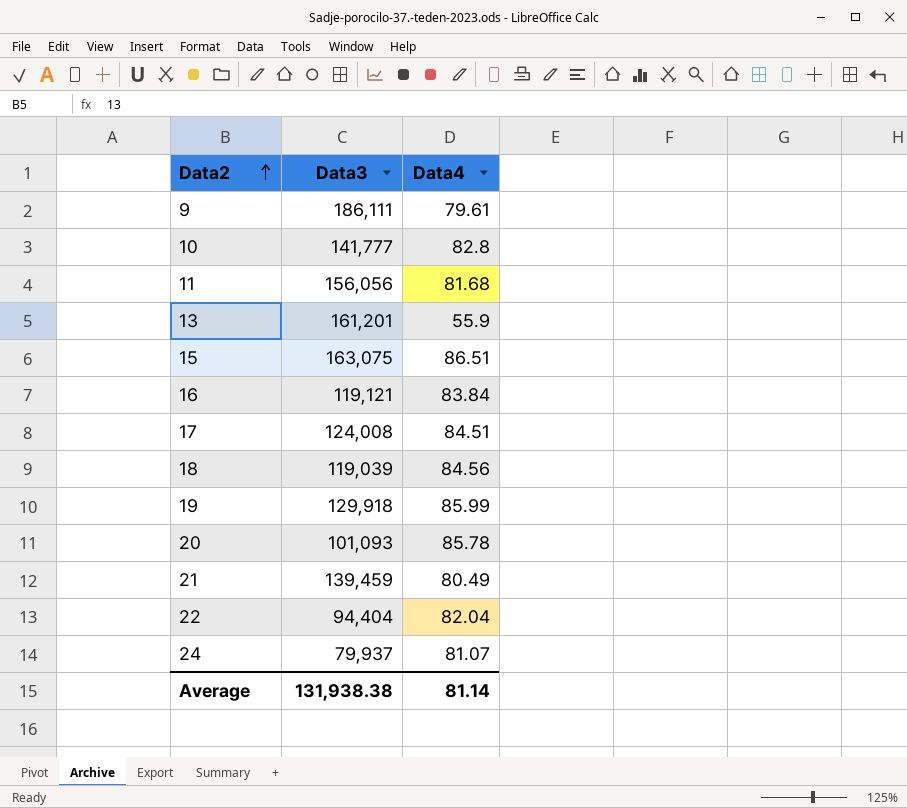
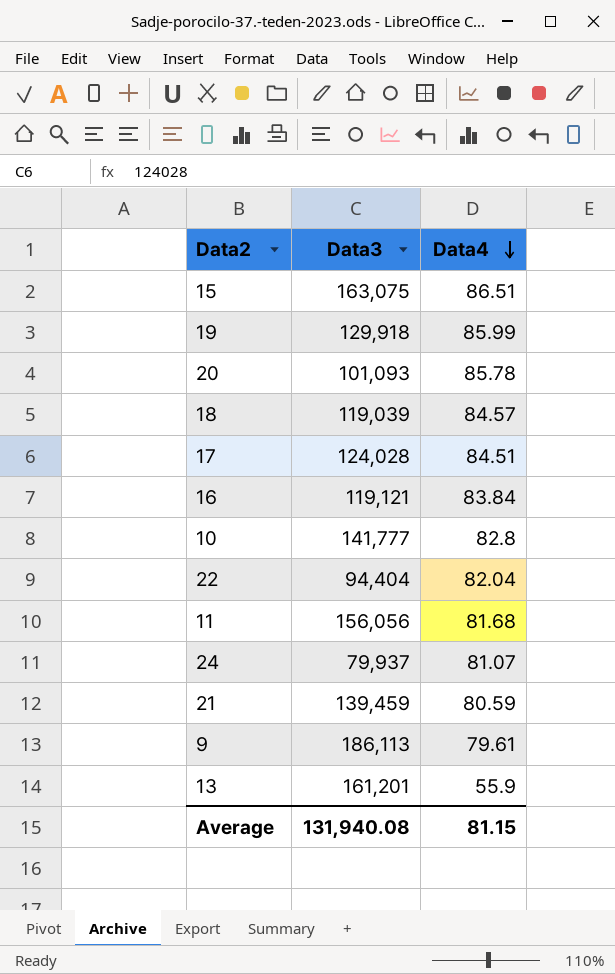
row order: Data2 ascending -> Data4 descending
18 | Data4: 84.56 -> 84.57
17 | Data3: 124,008 -> 124,028
21 | Data4: 80.49 -> 80.59
9 | Data3: 186,111 -> 186,113
Average | Data3: 131,938.38 -> 131,940.08
Average | Data4: 81.14 -> 81.15

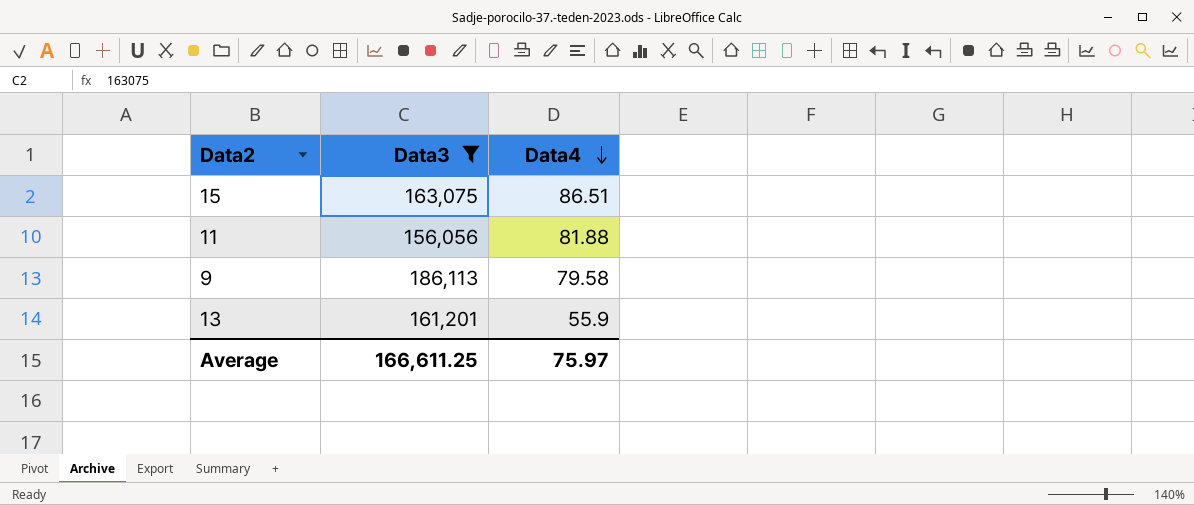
filter: none -> Data3 >= 156,056
11 | Data4: 81.68 -> 81.88
9 | Data4: 79.61 -> 79.58
Average | Data3: 131,940.08 -> 166,611.25
Average | Data4: 81.15 -> 75.97

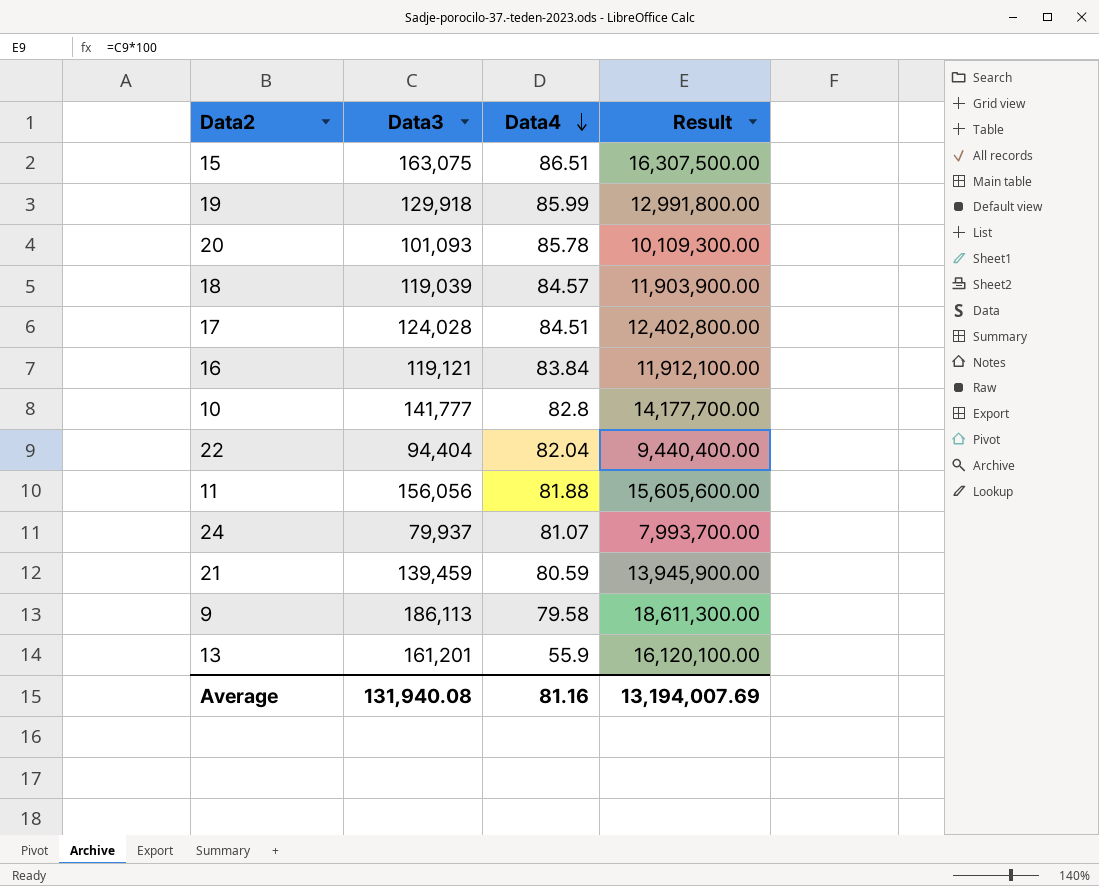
filter: Data3 >= 156,056 -> none
column Result | formula: none -> [Data3] * 100
Average | Data3: 166,611.25 -> 131,940.08
Average | Data4: 75.97 -> 81.16

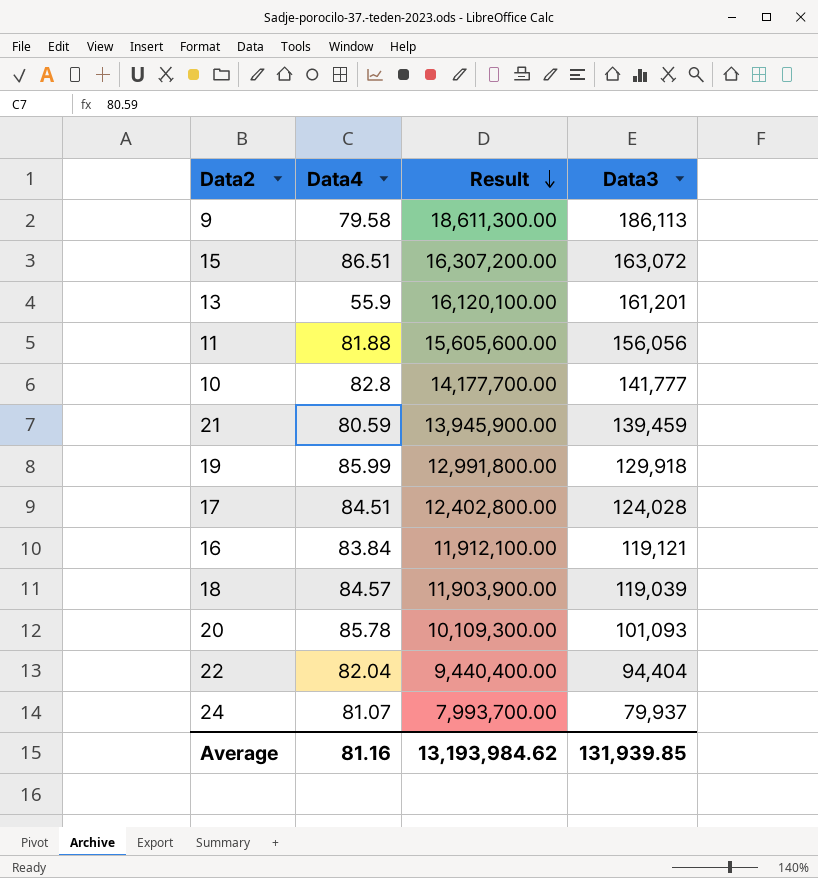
row order: Data4 descending -> Result descending
column Data3 | position: 2 -> 4
15 | Result: 16,307,500.00 -> 16,307,200.00
15 | Data3: 163,075 -> 163,072
Average | Result: 13,194,007.69 -> 13,193,984.62
Average | Data3: 131,940.08 -> 131,939.85

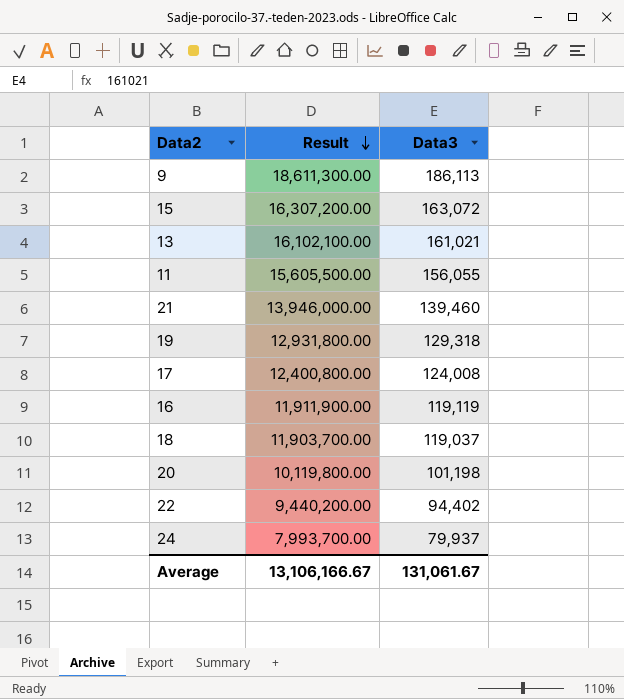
column Data4 | position: 2 -> none
row 10: 82.8 | 14,177,700.00 | 141,777 -> none
13 | Result: 16,120,100.00 -> 16,102,100.00
13 | Data3: 161,201 -> 161,021
11 | Result: 15,605,600.00 -> 15,605,500.00
11 | Data3: 156,056 -> 156,055
21 | Result: 13,945,900.00 -> 13,946,000.00
21 | Data3: 139,459 -> 139,460
19 | Result: 12,991,800.00 -> 12,931,800.00
19 | Data3: 129,918 -> 129,318
17 | Result: 12,402,800.00 -> 12,400,800.00
17 | Data3: 124,028 -> 124,008
16 | Result: 11,912,100.00 -> 11,911,900.00
16 | Data3: 119,121 -> 119,119
18 | Result: 11,903,900.00 -> 11,903,700.00
18 | Data3: 119,039 -> 119,037
20 | Result: 10,109,300.00 -> 10,119,800.00
20 | Data3: 101,093 -> 101,198
22 | Result: 9,440,400.00 -> 9,440,200.00
22 | Data3: 94,404 -> 94,402
Average | Result: 13,193,984.62 -> 13,106,166.67
Average | Data3: 131,939.85 -> 131,061.67

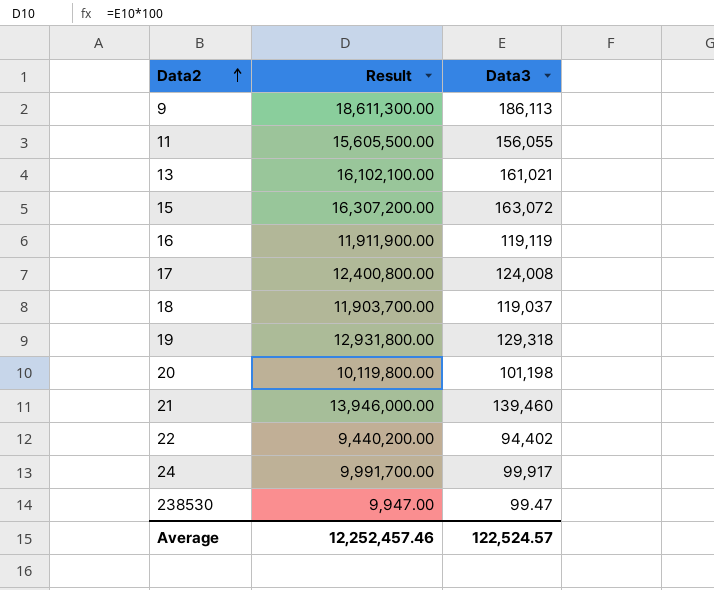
row order: Result descending -> Data2 ascending
24 | Result: 7,993,700.00 -> 9,991,700.00
24 | Data3: 79,937 -> 99,917
row 238530: none -> 9,947.00 | 99.47
Average | Result: 13,106,166.67 -> 12,252,457.46
Average | Data3: 131,061.67 -> 122,524.57

